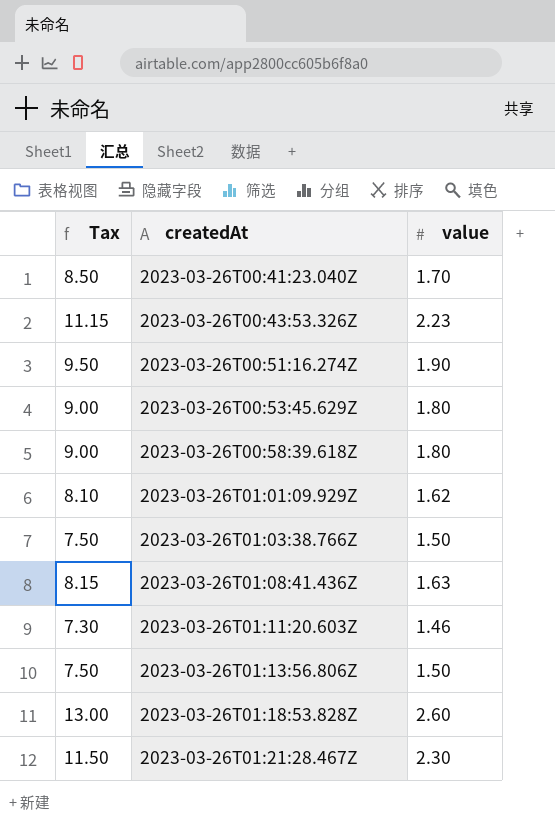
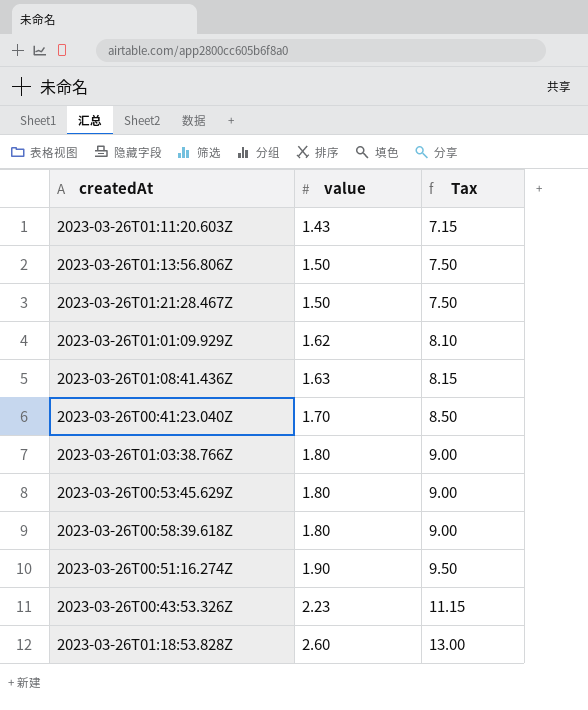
row order: createdAt ascending -> value ascending
column Tax | position: 1 -> 3
2023-03-26T01:11:20.603Z | value: 1.46 -> 1.43
2023-03-26T01:11:20.603Z | Tax: 7.30 -> 7.15
2023-03-26T01:21:28.467Z | value: 2.30 -> 1.50
2023-03-26T01:21:28.467Z | Tax: 11.50 -> 7.50
2023-03-26T01:03:38.766Z | value: 1.50 -> 1.80
2023-03-26T01:03:38.766Z | Tax: 7.50 -> 9.00

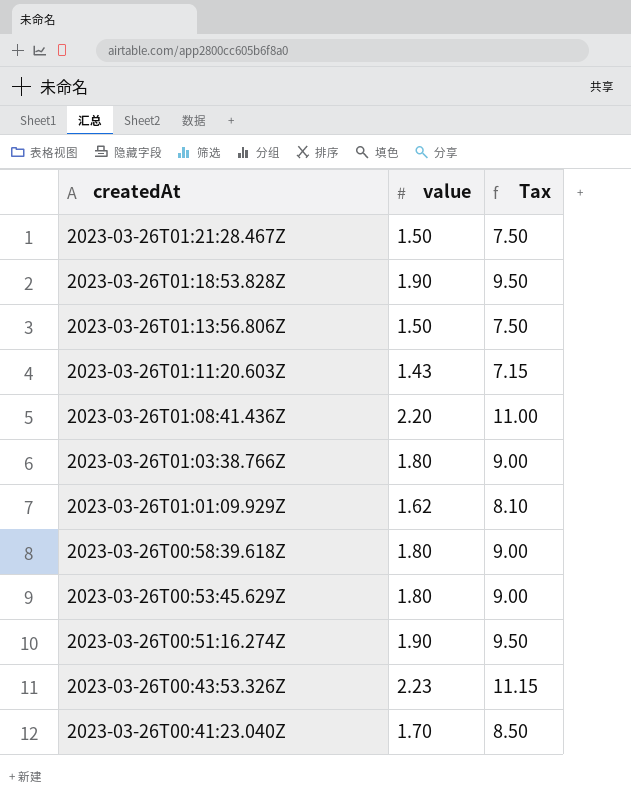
row order: value ascending -> createdAt descending
2023-03-26T01:18:53.828Z | value: 2.60 -> 1.90
2023-03-26T01:18:53.828Z | Tax: 13.00 -> 9.50
2023-03-26T01:08:41.436Z | value: 1.63 -> 2.20
2023-03-26T01:08:41.436Z | Tax: 8.15 -> 11.00

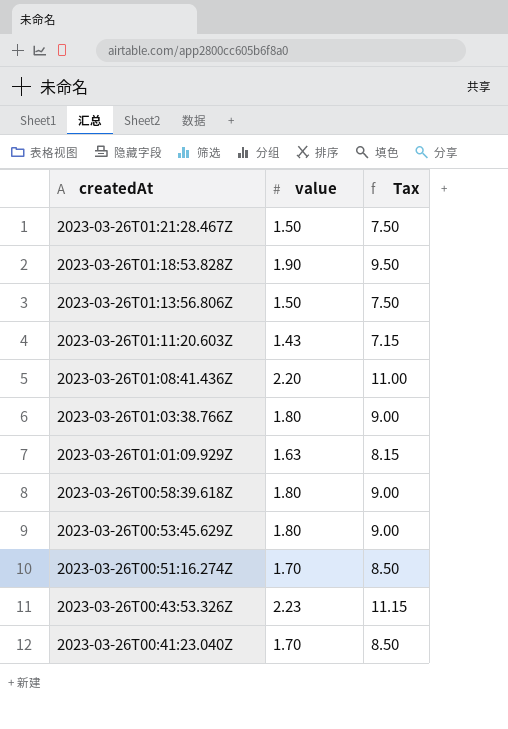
2023-03-26T01:01:09.929Z | value: 1.62 -> 1.63
2023-03-26T01:01:09.929Z | Tax: 8.10 -> 8.15
2023-03-26T00:51:16.274Z | value: 1.90 -> 1.70
2023-03-26T00:51:16.274Z | Tax: 9.50 -> 8.50

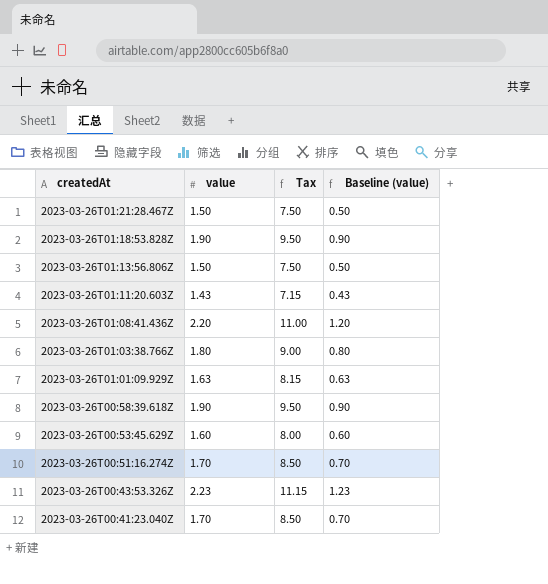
column Baseline (value) | formula: none -> [value] - 1
2023-03-26T00:58:39.618Z | value: 1.80 -> 1.90
2023-03-26T00:58:39.618Z | Tax: 9.00 -> 9.50
2023-03-26T00:53:45.629Z | value: 1.80 -> 1.60
2023-03-26T00:53:45.629Z | Tax: 9.00 -> 8.00

